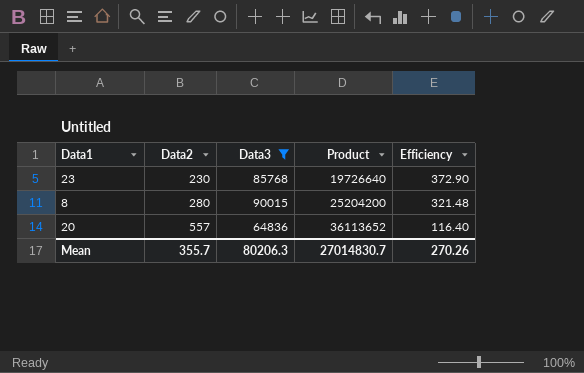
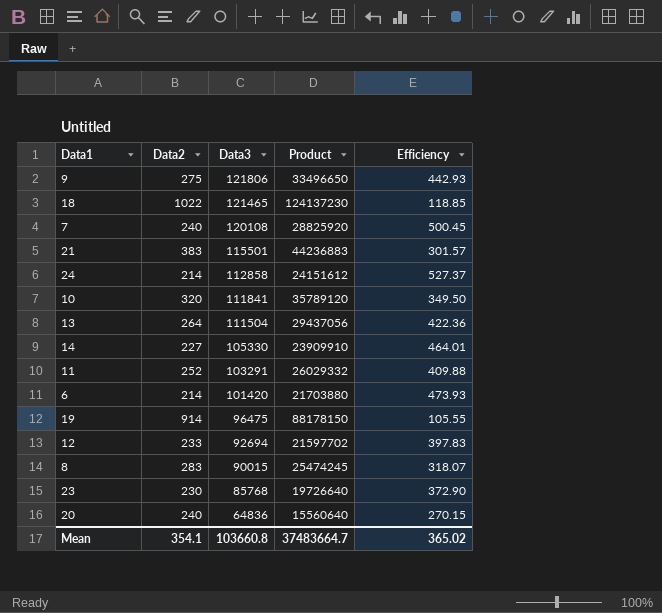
filter: Data3 <= 90015 -> none
row order: Data2 ascending -> Data3 descending
8 | Data2: 280 -> 283
8 | Product: 25204200 -> 25474245
8 | Efficiency: 321.48 -> 318.07
20 | Data2: 557 -> 240
20 | Product: 36113652 -> 15560640
20 | Efficiency: 116.40 -> 270.15
Mean | Data2: 355.7 -> 354.1
Mean | Data3: 80206.3 -> 103660.8
Mean | Product: 27014830.7 -> 37483664.7
Mean | Efficiency: 270.26 -> 365.02

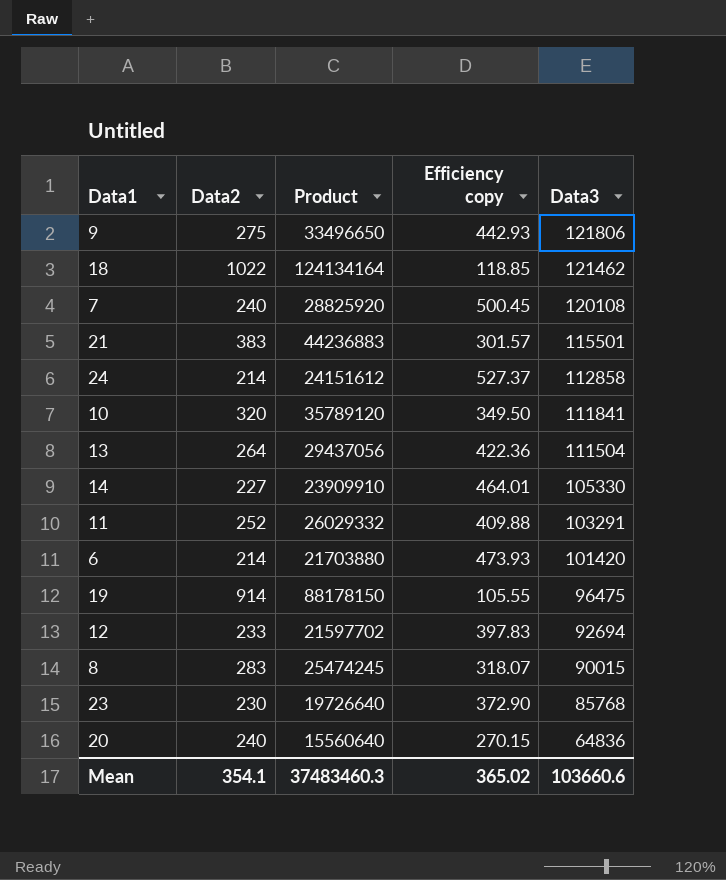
column name: Efficiency -> Efficiency copy
column Data3 | position: 3 -> 5
18 | Product: 124137230 -> 124134164
18 | Data3: 121465 -> 121462
Mean | Product: 37483664.7 -> 37483460.3
Mean | Data3: 103660.8 -> 103660.6

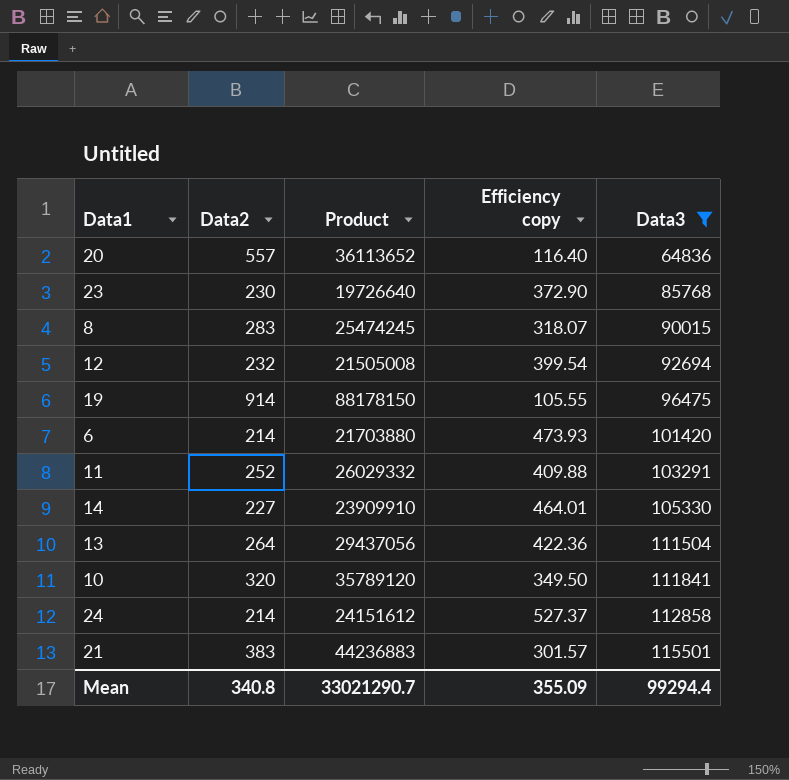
filter: none -> Data3 <= 115501
row order: Data3 descending -> Data3 ascending
20 | Data2: 240 -> 557
20 | Product: 15560640 -> 36113652
20 | Efficiency copy: 270.15 -> 116.40
12 | Data2: 233 -> 232
12 | Product: 21597702 -> 21505008
12 | Efficiency copy: 397.83 -> 399.54
Mean | Data2: 354.1 -> 340.8
Mean | Product: 37483460.3 -> 33021290.7
Mean | Efficiency copy: 365.02 -> 355.09
Mean | Data3: 103660.6 -> 99294.4

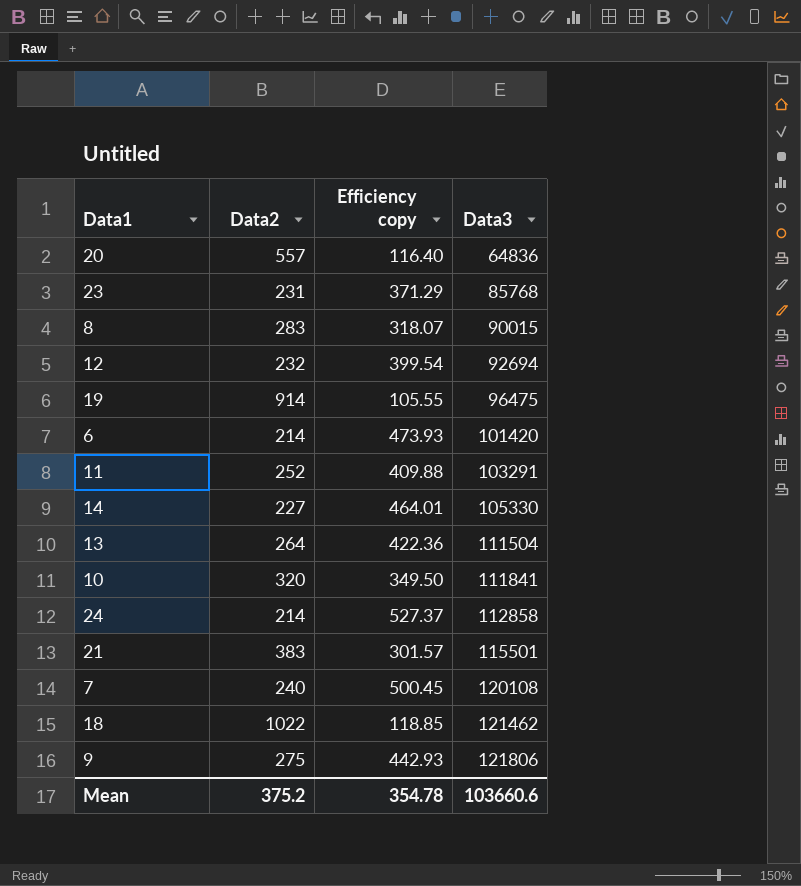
filter: Data3 <= 115501 -> none
column Product | formula: [Data2] * [Data3] -> none
23 | Data2: 230 -> 231
23 | Efficiency copy: 372.90 -> 371.29
Mean | Data2: 340.8 -> 375.2
Mean | Efficiency copy: 355.09 -> 354.78
Mean | Data3: 99294.4 -> 103660.6

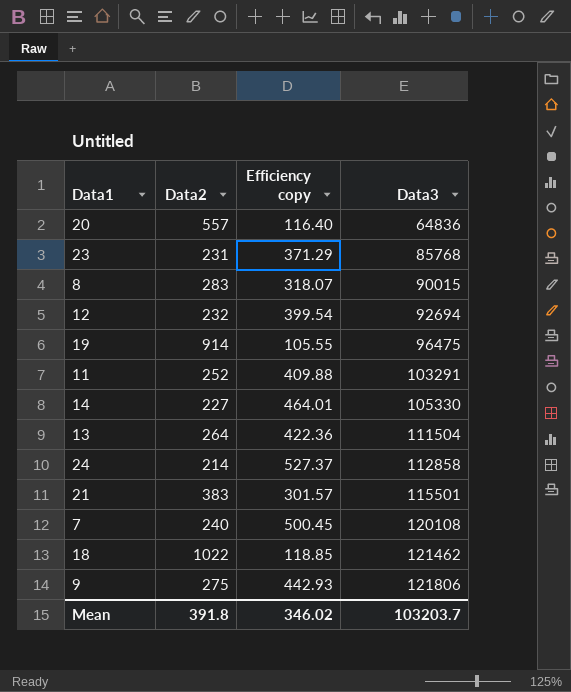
row 6: 214 | 473.93 | 101420 -> none
row 10: 320 | 349.50 | 111841 -> none
Mean | Data2: 375.2 -> 391.8
Mean | Efficiency copy: 354.78 -> 346.02
Mean | Data3: 103660.6 -> 103203.7

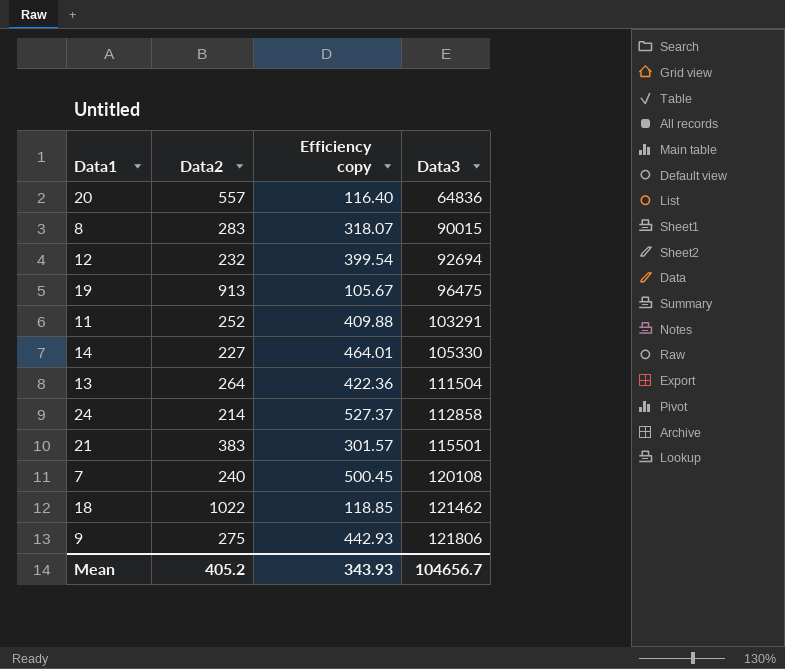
row 23: 231 | 371.29 | 85768 -> none
19 | Data2: 914 -> 913
19 | Efficiency copy: 105.55 -> 105.67
Mean | Data2: 391.8 -> 405.2
Mean | Efficiency copy: 346.02 -> 343.93
Mean | Data3: 103203.7 -> 104656.7

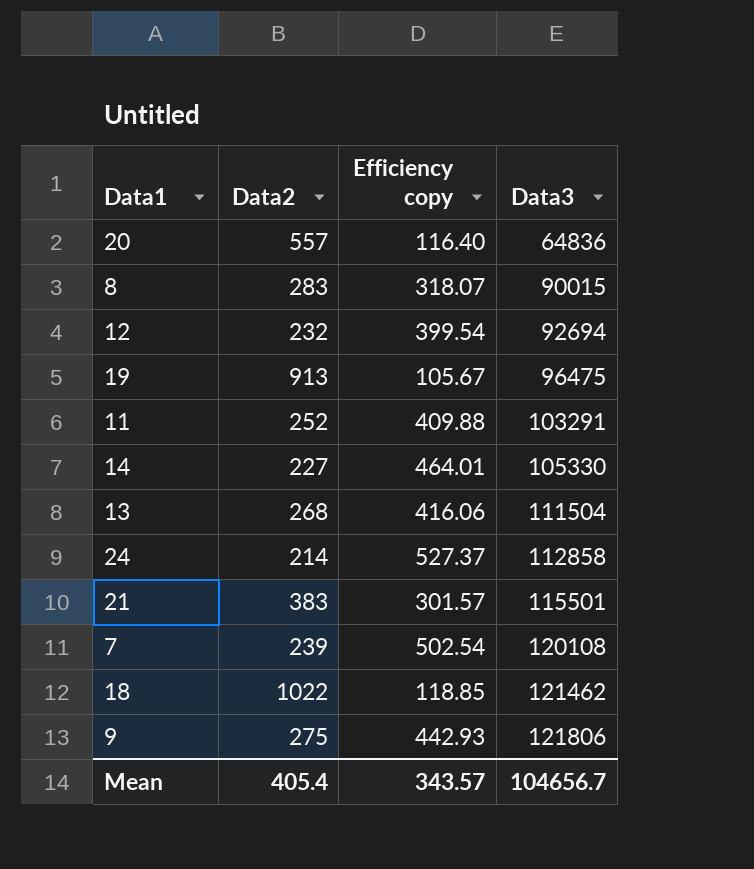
13 | Data2: 264 -> 268
13 | Efficiency copy: 422.36 -> 416.06
7 | Data2: 240 -> 239
7 | Efficiency copy: 500.45 -> 502.54
Mean | Data2: 405.2 -> 405.4
Mean | Efficiency copy: 343.93 -> 343.57

